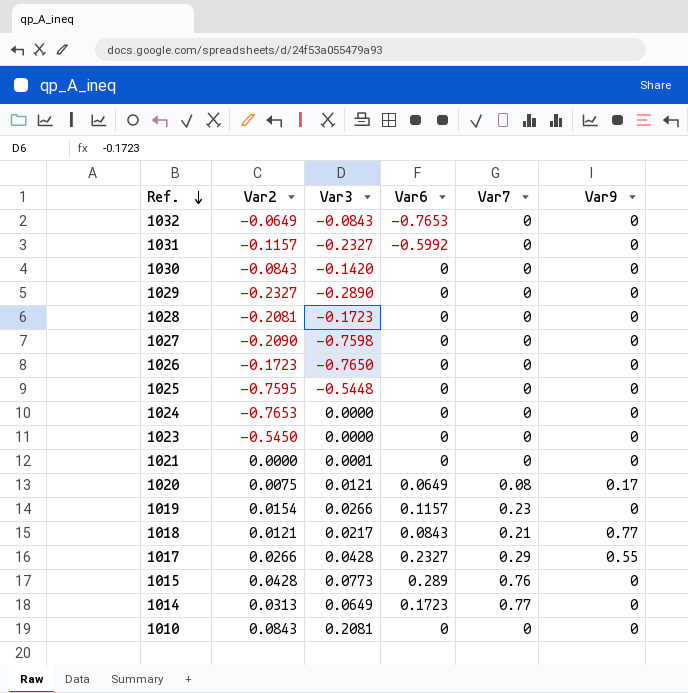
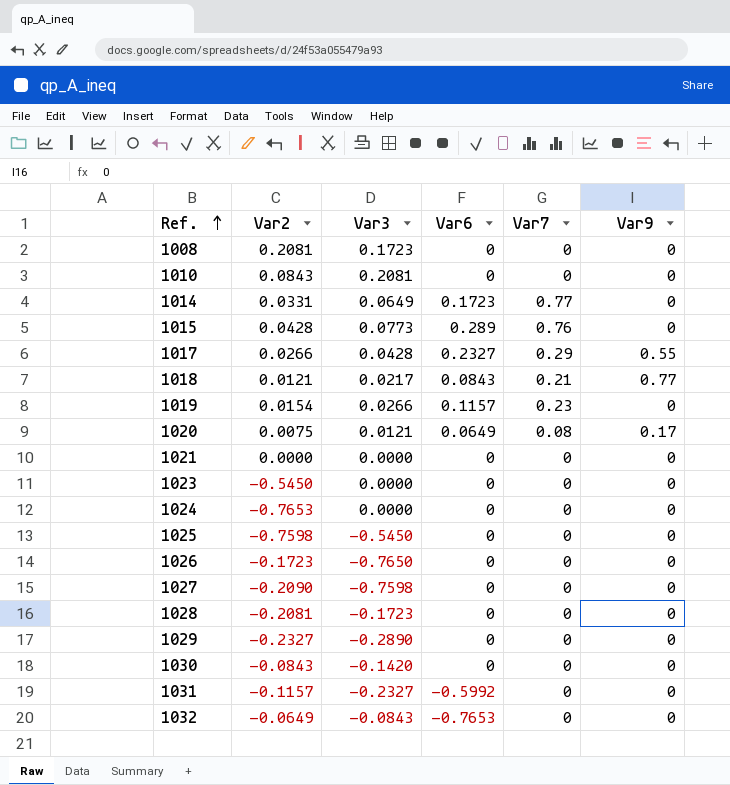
row order: Ref. descending -> Ref. ascending
row 1008: none -> 0.2081 | 0.1723 | 0 | 0 | 0
1014 | Var2: 0.0313 -> 0.0331
1021 | Var3: 0.0001 -> 0.0000
1025 | Var2: -0.7595 -> -0.7598
1025 | Var3: -0.5448 -> -0.5450

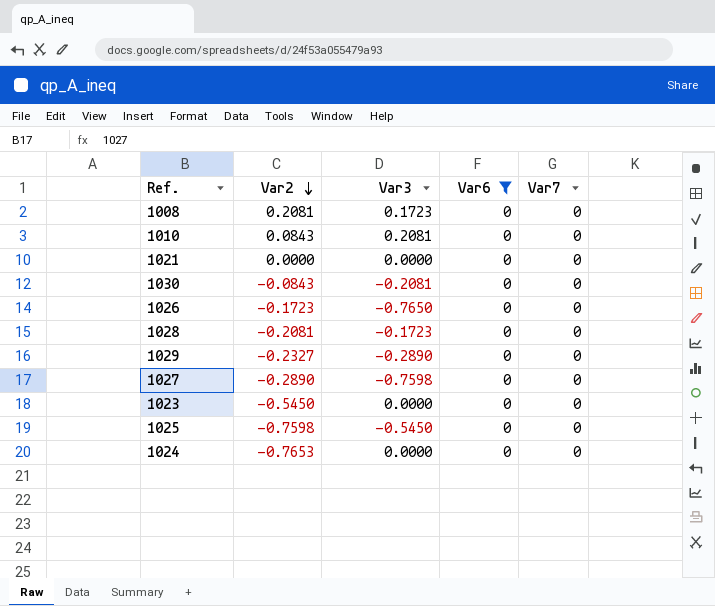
filter: none -> Var6 = 0
row order: Ref. ascending -> Var2 descending
column Var9 | position: 6 -> none
1030 | Var3: -0.1420 -> -0.2081
1027 | Var2: -0.2090 -> -0.2890

